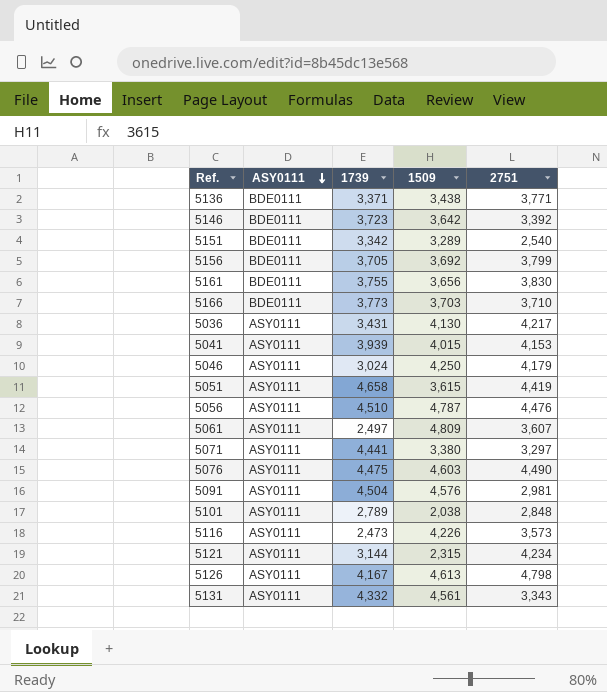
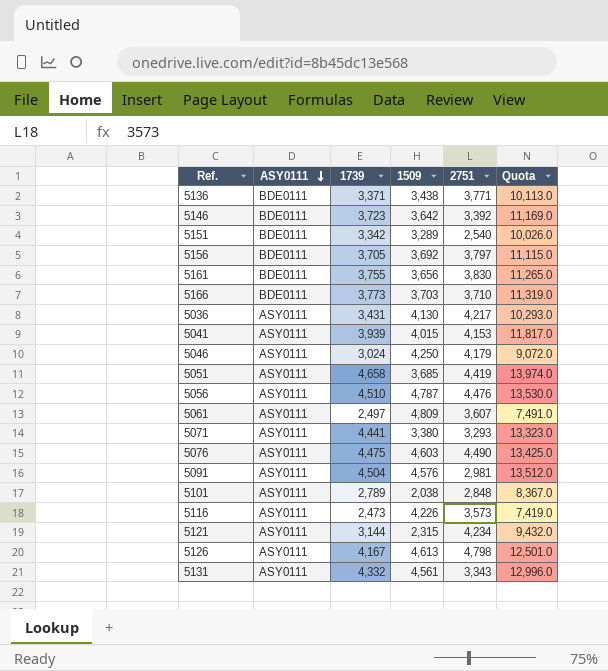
column Quota | formula: none -> [1739] * 3
5156 | 2751: 3,799 -> 3,797
5051 | 1509: 3,615 -> 3,685
5071 | 2751: 3,297 -> 3,293

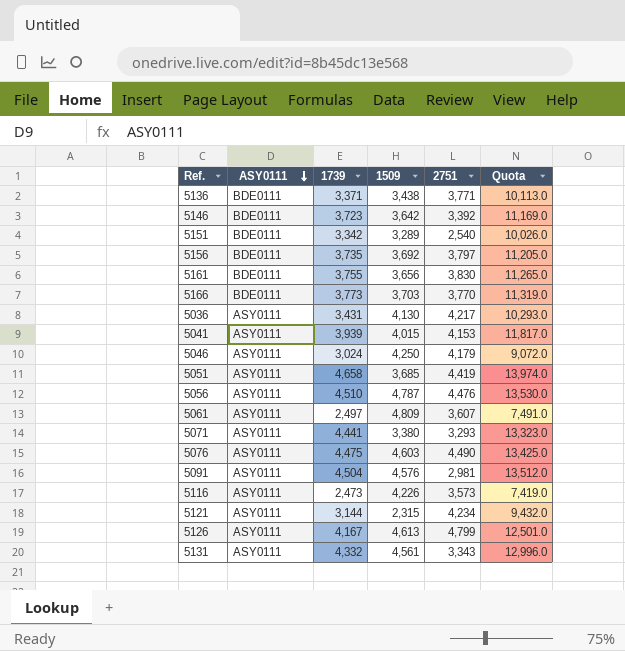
row 5101: ASY0111 | 2,789 | 2,038 | 2,848 | 8,367.0 -> none
5156 | 1739: 3,705 -> 3,735
5156 | Quota: 11,115.0 -> 11,205.0
5166 | 2751: 3,710 -> 3,770
5126 | 2751: 4,798 -> 4,799

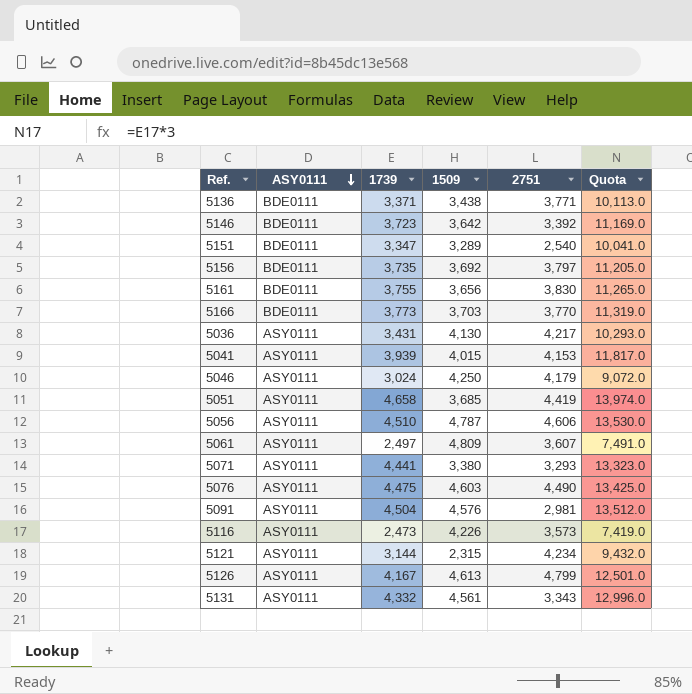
5151 | 1739: 3,342 -> 3,347
5151 | Quota: 10,026.0 -> 10,041.0
5056 | 2751: 4,476 -> 4,606

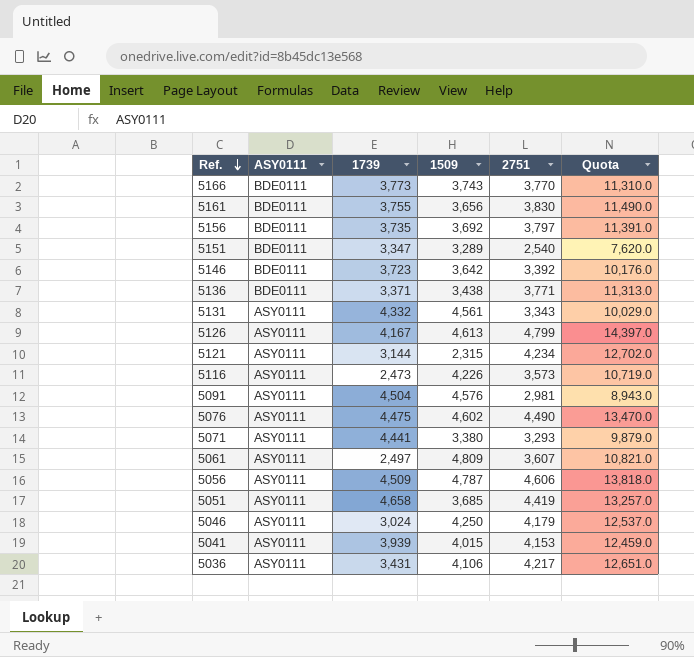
row order: ASY0111 descending -> Ref. descending
column Quota | formula: [1739] * 3 -> [2751] * 3
5166 | 1509: 3,703 -> 3,743
5076 | 1509: 4,603 -> 4,602
5056 | 1739: 4,510 -> 4,509
5036 | 1509: 4,130 -> 4,106

